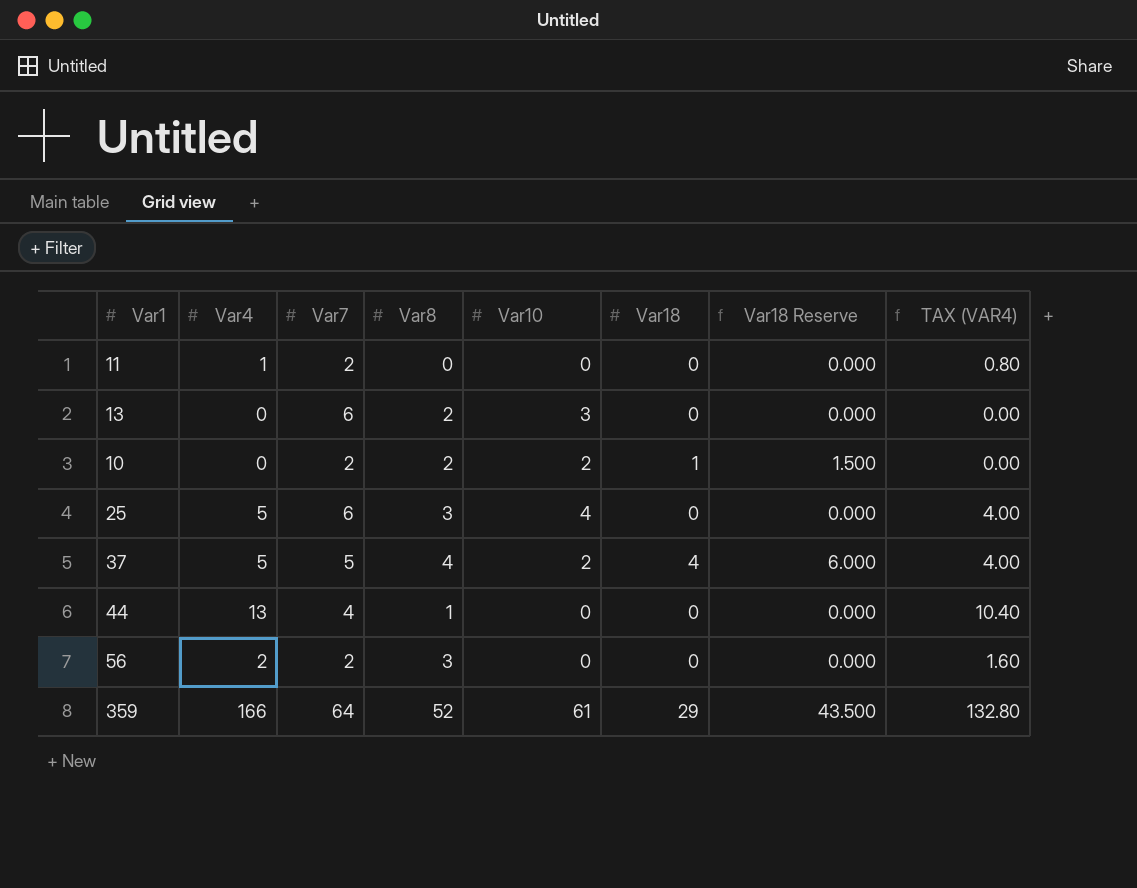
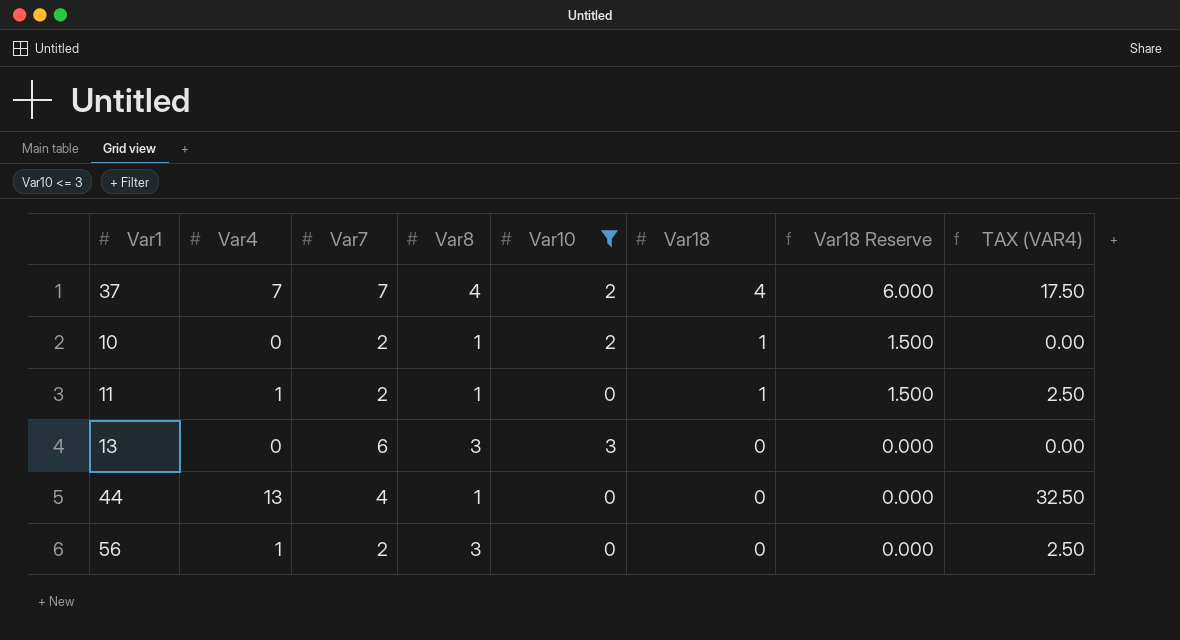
filter: none -> Var10 <= 3
row order: none -> Var18 descending
column TAX (VAR4) | formula: [Var4] * 0.8 -> [Var4] * 2.5
37 | Var4: 5 -> 7
37 | Var7: 5 -> 7
10 | Var8: 2 -> 1
11 | Var8: 0 -> 1
11 | Var18: 0 -> 1
11 | Var18 Reserve: 0.000 -> 1.500
13 | Var8: 2 -> 3
56 | Var4: 2 -> 1

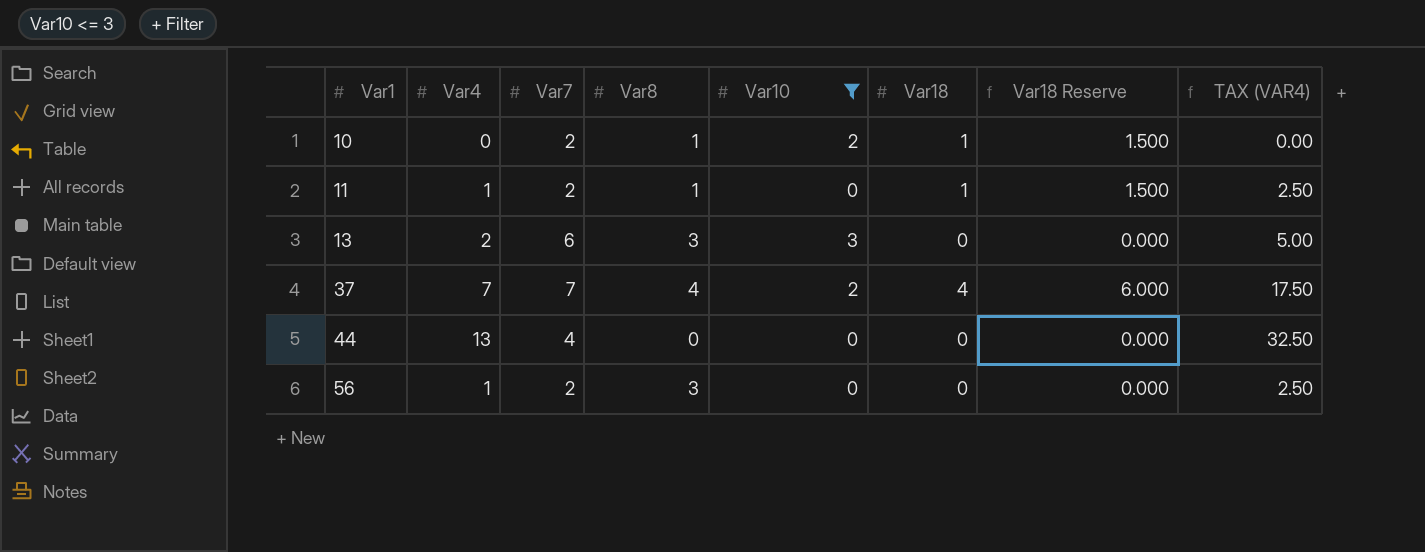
row order: Var18 descending -> Var1 ascending
13 | Var4: 0 -> 2
13 | TAX (VAR4): 0.00 -> 5.00
44 | Var8: 1 -> 0

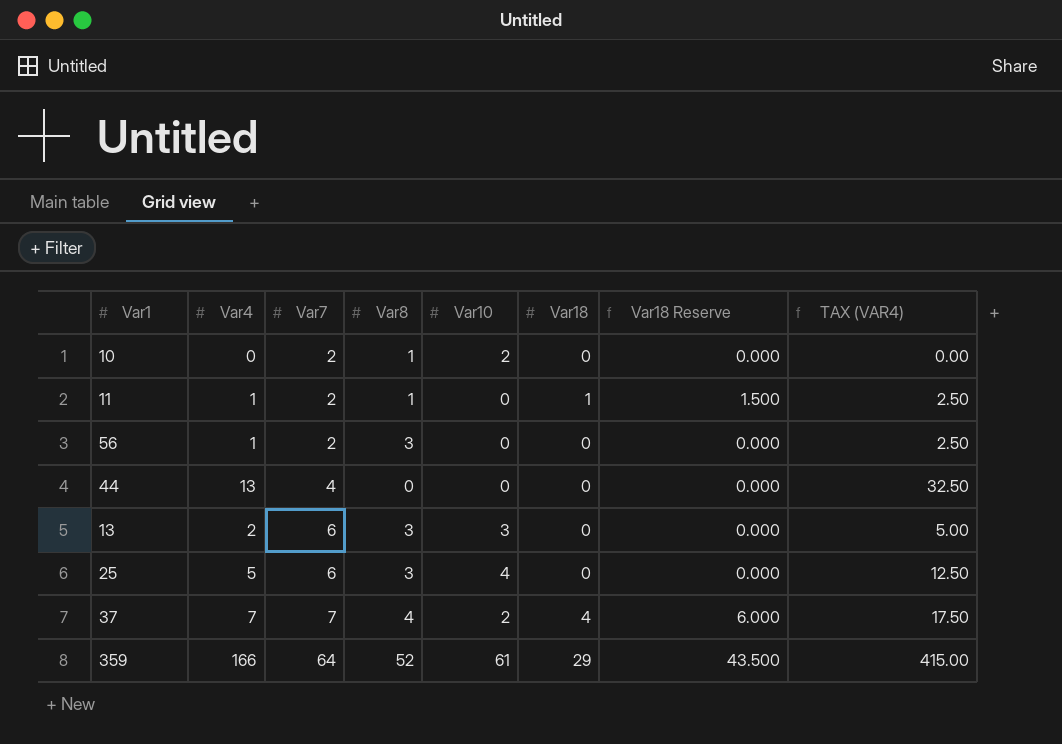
filter: Var10 <= 3 -> none
row order: Var1 ascending -> Var7 ascending
10 | Var18: 1 -> 0
10 | Var18 Reserve: 1.500 -> 0.000

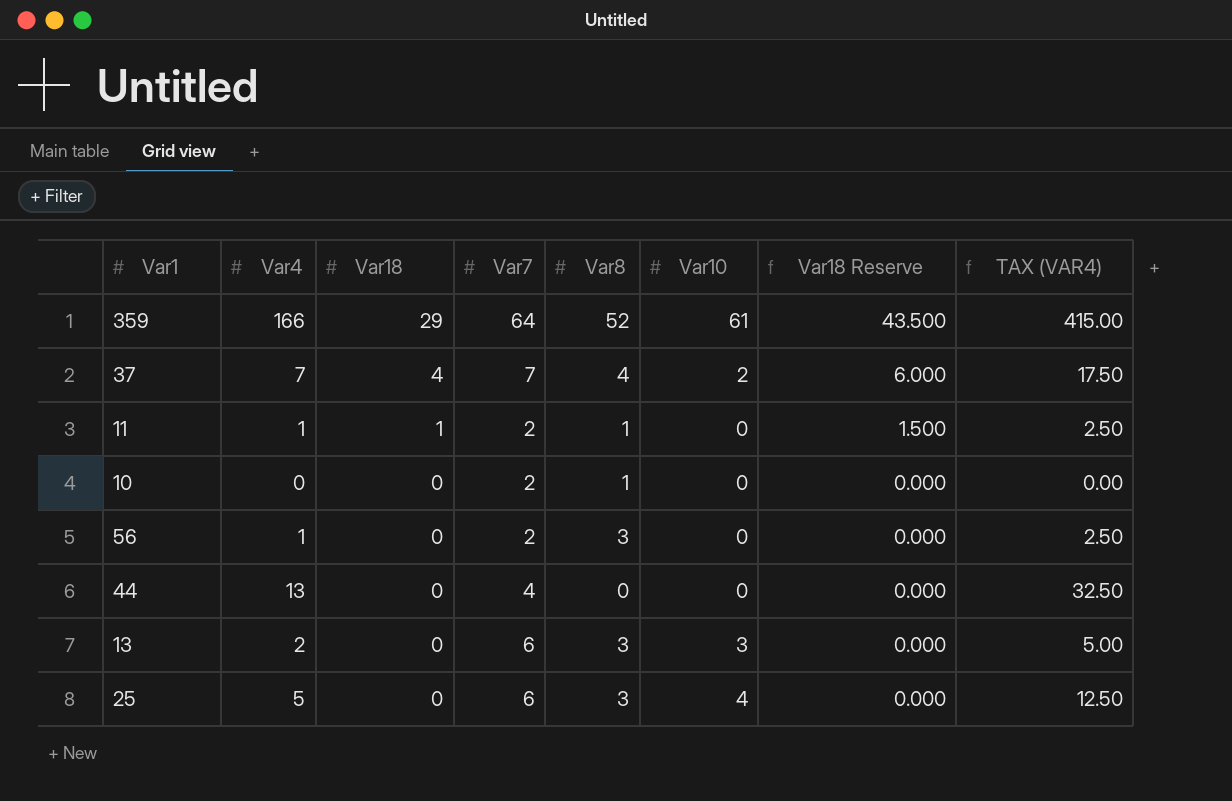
row order: Var7 ascending -> Var18 descending
column Var18 | position: 6 -> 3
10 | Var10: 2 -> 0

